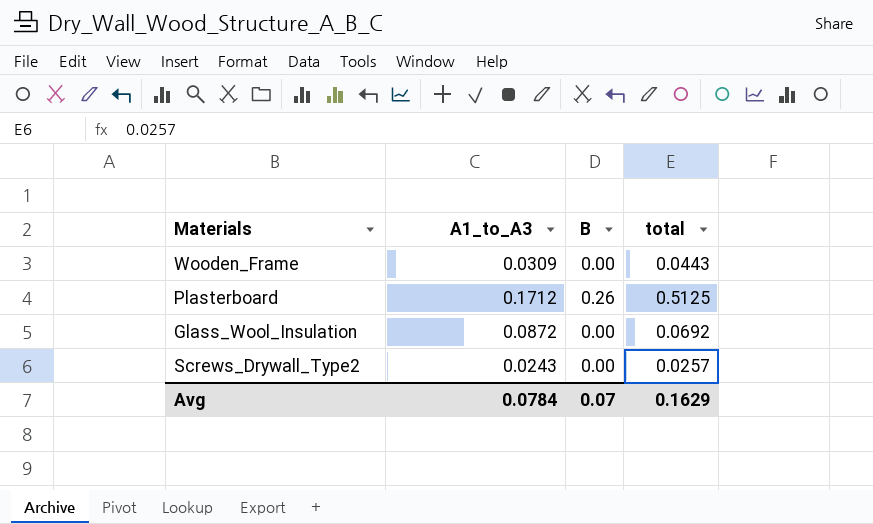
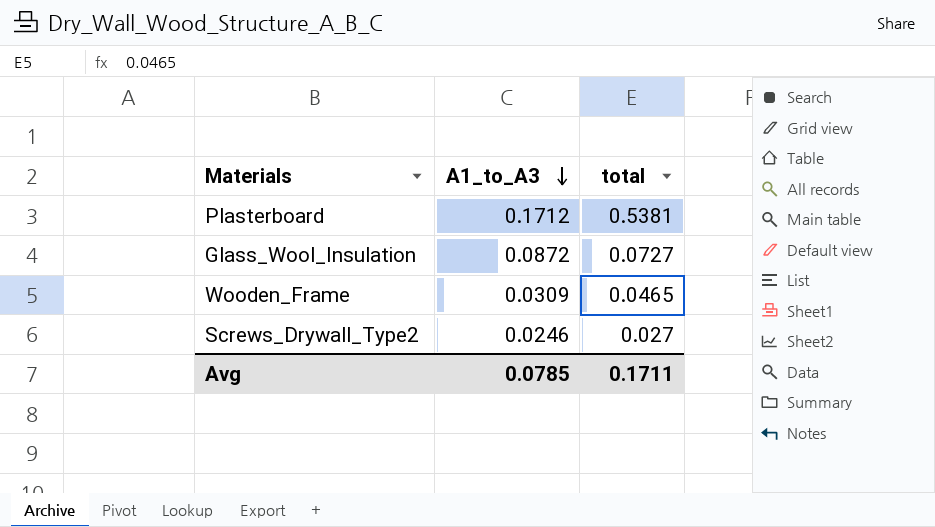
row order: none -> A1_to_A3 descending
column B | position: 3 -> none
Plasterboard | total: 0.5125 -> 0.5381
Glass_Wool_Insulation | total: 0.0692 -> 0.0727
Wooden_Frame | total: 0.0443 -> 0.0465
Screws_Drywall_Type2 | A1_to_A3: 0.0243 -> 0.0246
Screws_Drywall_Type2 | total: 0.0257 -> 0.027
Avg | A1_to_A3: 0.0784 -> 0.0785
Avg | total: 0.1629 -> 0.1711

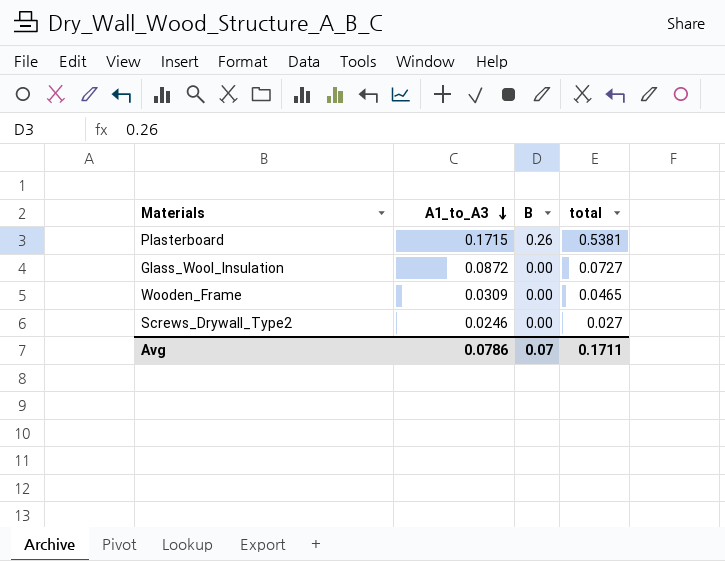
column B | position: none -> 3
Plasterboard | A1_to_A3: 0.1712 -> 0.1715
Avg | A1_to_A3: 0.0785 -> 0.0786

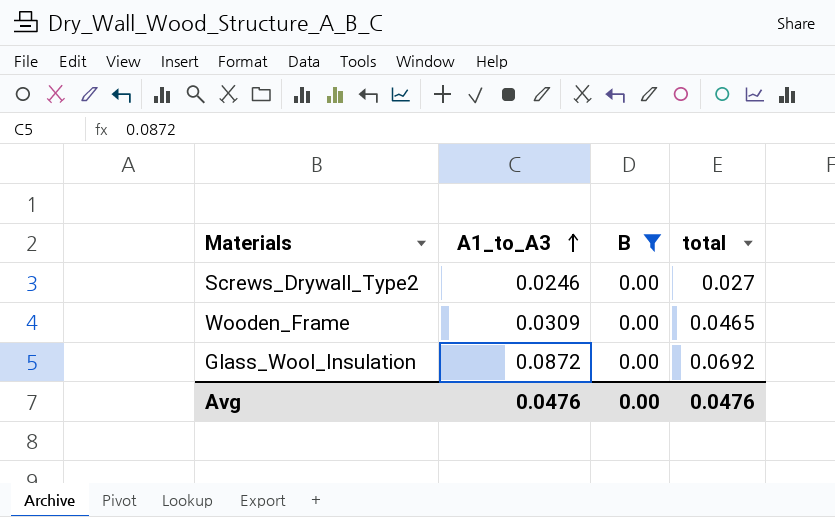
filter: none -> B = 0.00
row order: A1_to_A3 descending -> A1_to_A3 ascending
Glass_Wool_Insulation | total: 0.0727 -> 0.0692
Avg | A1_to_A3: 0.0786 -> 0.0476
Avg | B: 0.07 -> 0.00
Avg | total: 0.1711 -> 0.0476

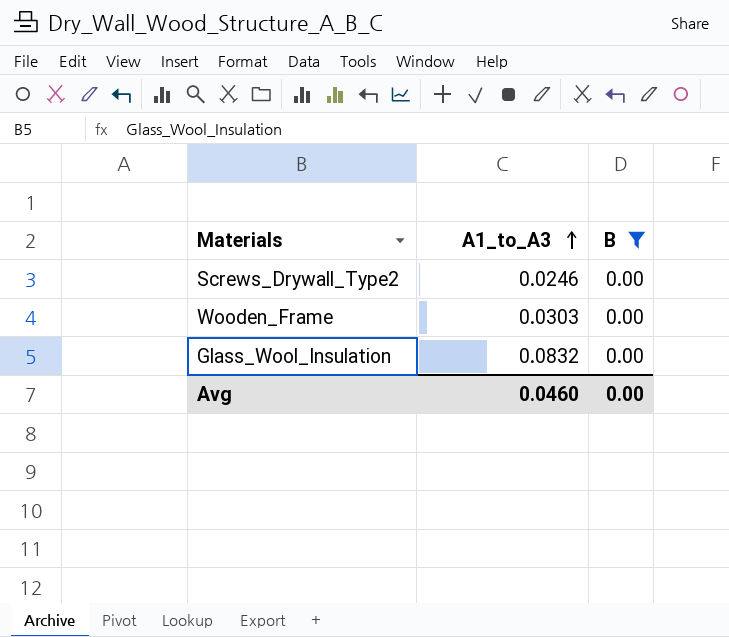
column total | position: 4 -> none
Wooden_Frame | A1_to_A3: 0.0309 -> 0.0303
Glass_Wool_Insulation | A1_to_A3: 0.0872 -> 0.0832
Avg | A1_to_A3: 0.0476 -> 0.0460

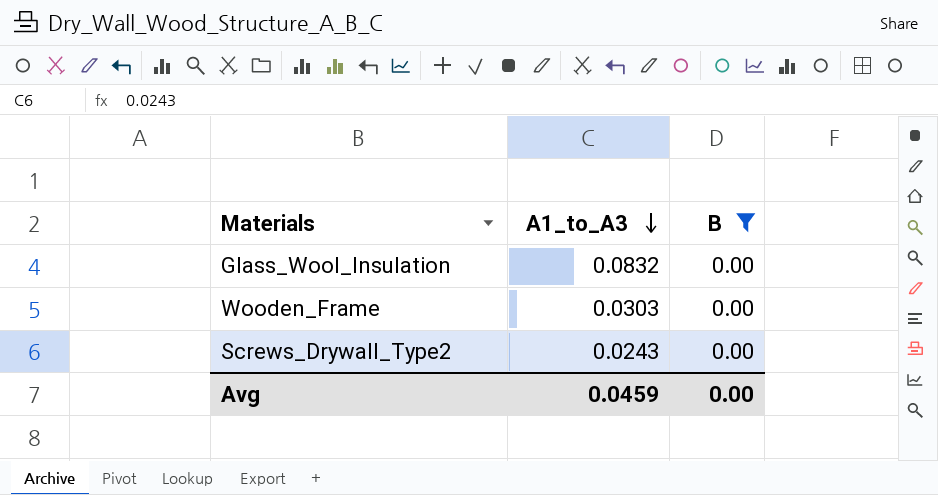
row order: A1_to_A3 ascending -> A1_to_A3 descending
Screws_Drywall_Type2 | A1_to_A3: 0.0246 -> 0.0243
Avg | A1_to_A3: 0.0460 -> 0.0459

